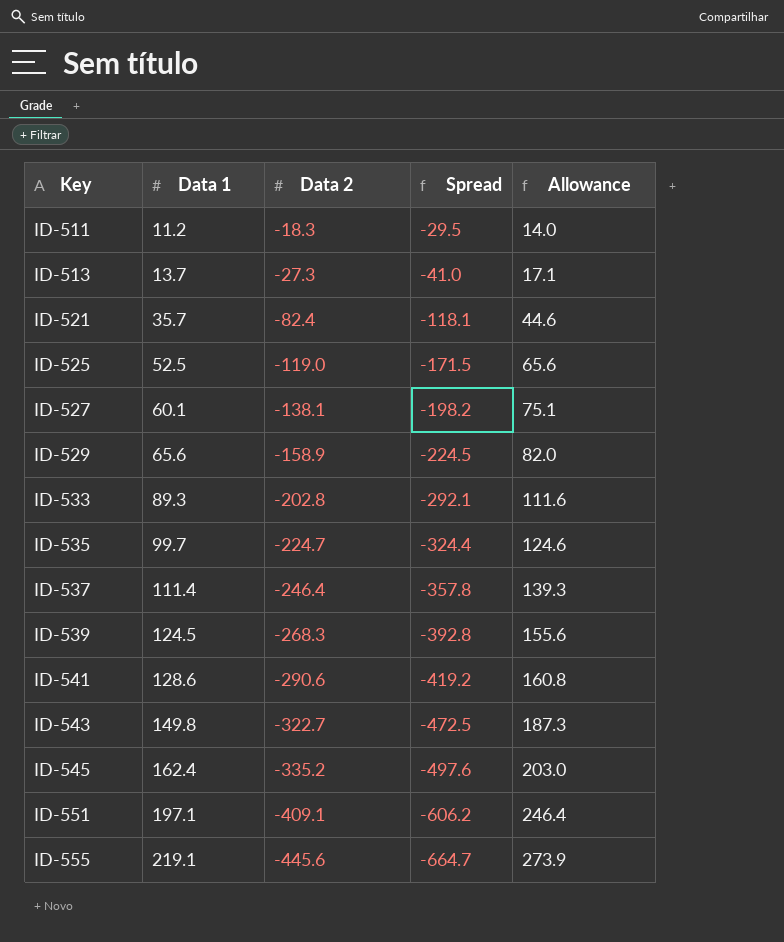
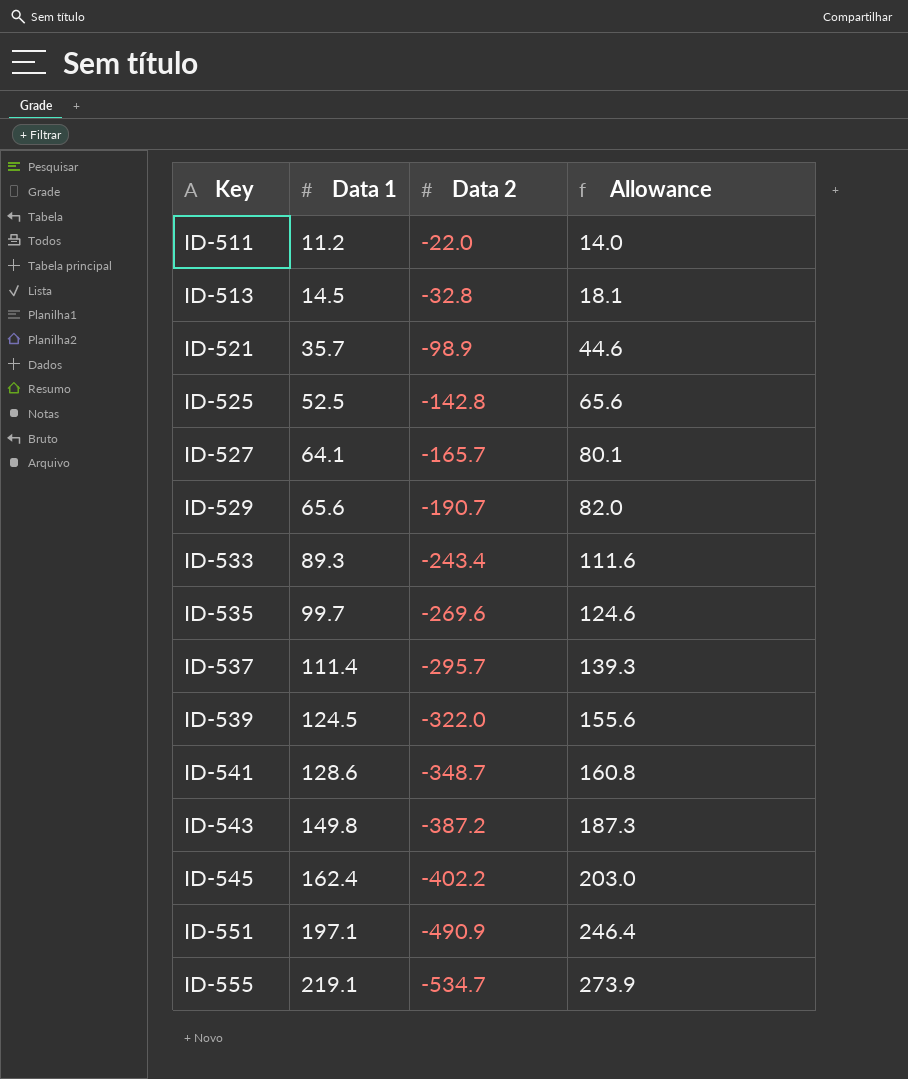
column Spread | formula: [Data 2] - [Data 1] -> none
ID-511 | Data 2: -18.3 -> -22.0
ID-513 | Data 1: 13.7 -> 14.5
ID-513 | Data 2: -27.3 -> -32.8
ID-513 | Allowance: 17.1 -> 18.1
ID-521 | Data 2: -82.4 -> -98.9
ID-525 | Data 2: -119.0 -> -142.8
ID-527 | Data 1: 60.1 -> 64.1
ID-527 | Data 2: -138.1 -> -165.7
ID-527 | Allowance: 75.1 -> 80.1
ID-529 | Data 2: -158.9 -> -190.7
ID-533 | Data 2: -202.8 -> -243.4
ID-535 | Data 2: -224.7 -> -269.6
ID-537 | Data 2: -246.4 -> -295.7
ID-539 | Data 2: -268.3 -> -322.0
ID-541 | Data 2: -290.6 -> -348.7
ID-543 | Data 2: -322.7 -> -387.2
ID-545 | Data 2: -335.2 -> -402.2
ID-551 | Data 2: -409.1 -> -490.9
ID-555 | Data 2: -445.6 -> -534.7

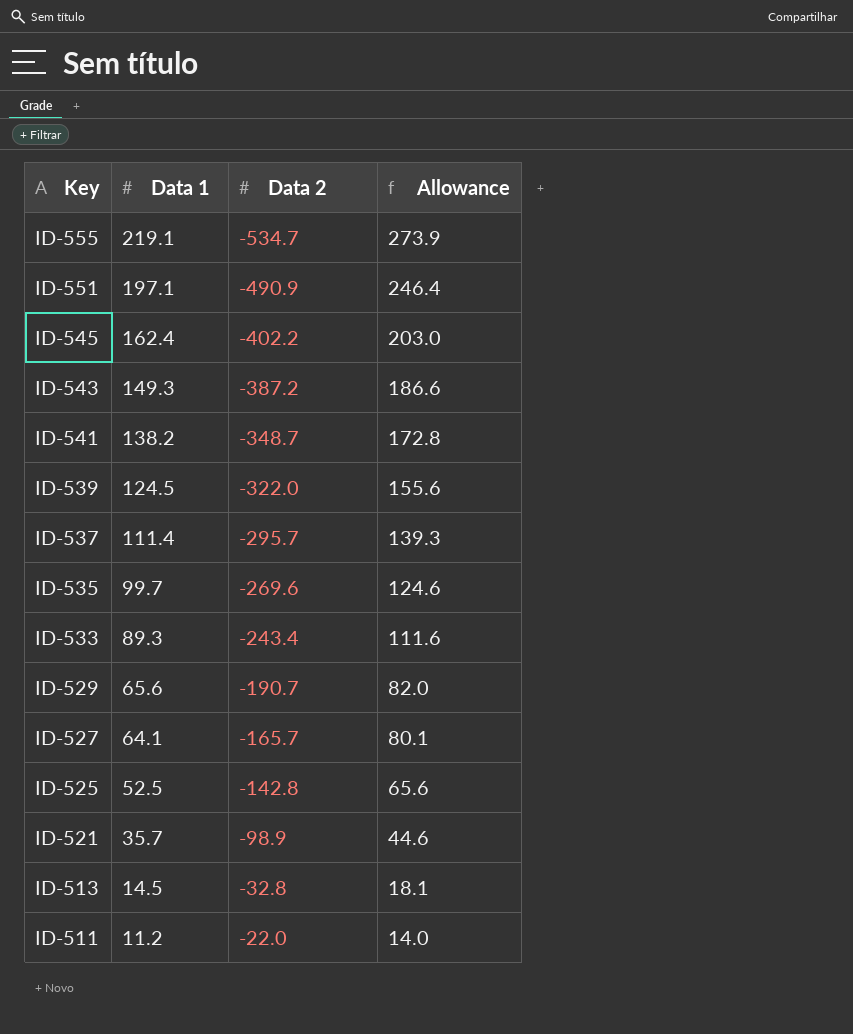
row order: Key ascending -> Key descending
ID-543 | Data 1: 149.8 -> 149.3
ID-543 | Allowance: 187.3 -> 186.6
ID-541 | Data 1: 128.6 -> 138.2
ID-541 | Allowance: 160.8 -> 172.8

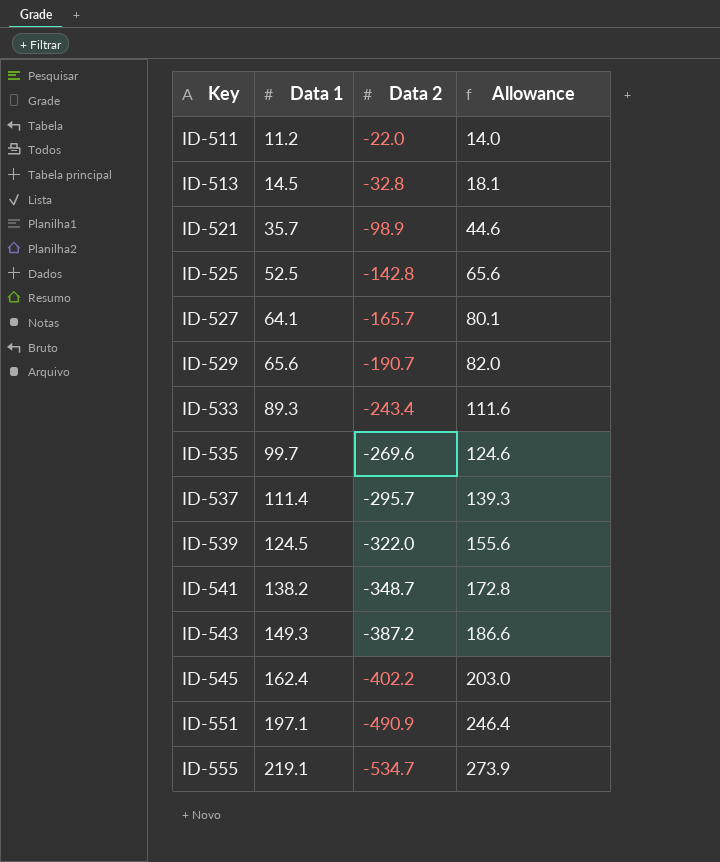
row order: Key descending -> Key ascending

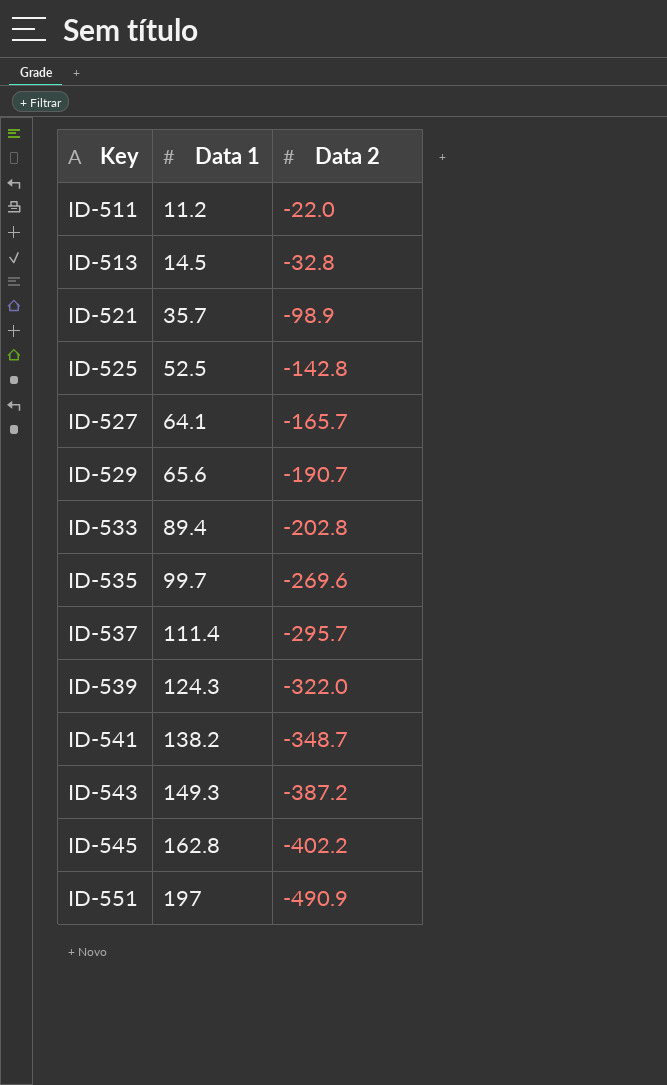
column Allowance | formula: [Data 1] * 1.25 -> none
row ID-555: 219.1 | -534.7 | 273.9 -> none
ID-533 | Data 1: 89.3 -> 89.4
ID-533 | Data 2: -243.4 -> -202.8
ID-539 | Data 1: 124.5 -> 124.3
ID-545 | Data 1: 162.4 -> 162.8
ID-551 | Data 1: 197.1 -> 197

